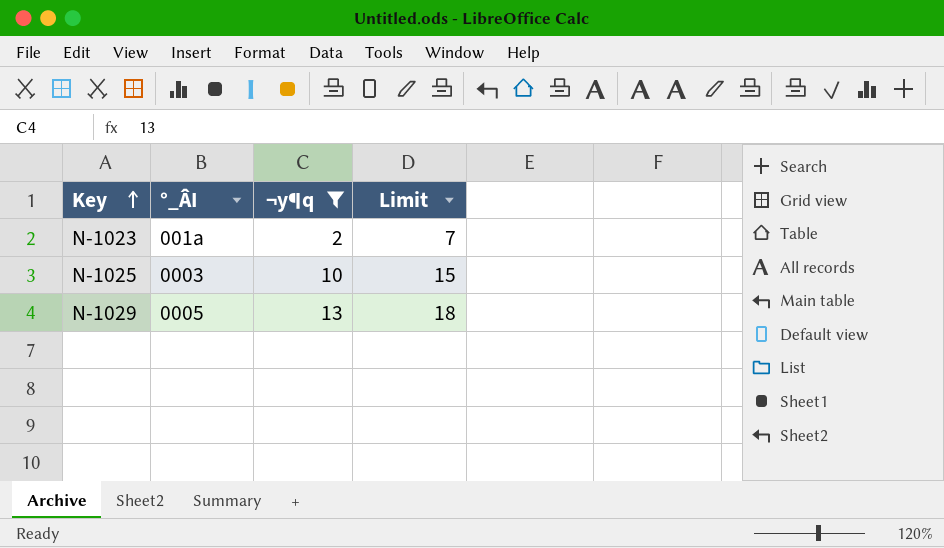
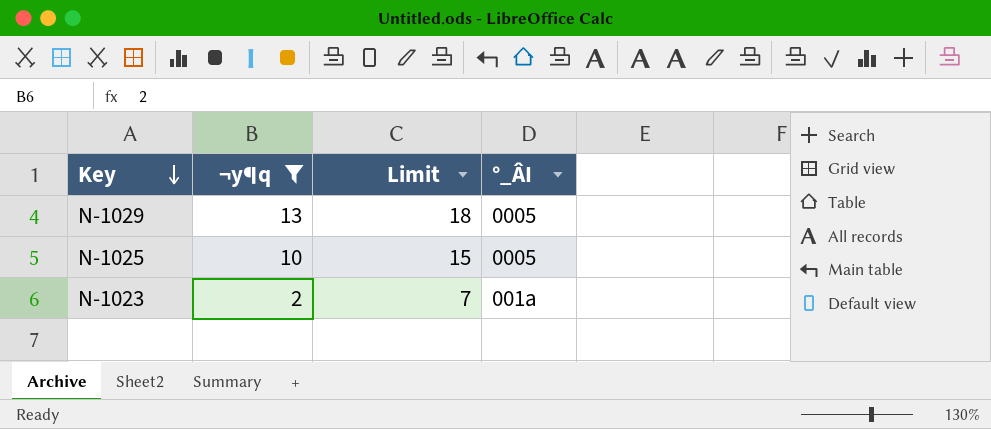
row order: Key ascending -> Key descending
column °_ÂI | position: 2 -> 4
N-1025 | °_ÂI: 0003 -> 0005

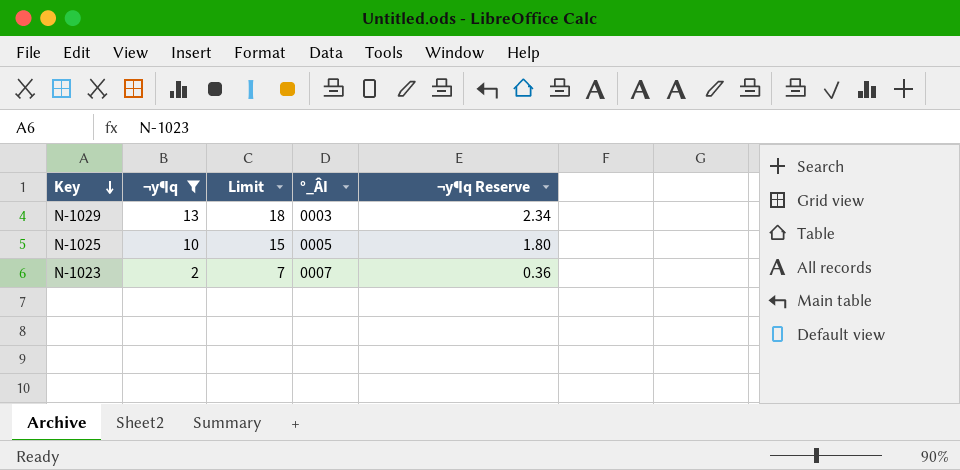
column ¬y¶q Reserve | formula: none -> [¬y¶q] * 0.18
N-1029 | °_ÂI: 0005 -> 0003
N-1023 | °_ÂI: 001a -> 0007

